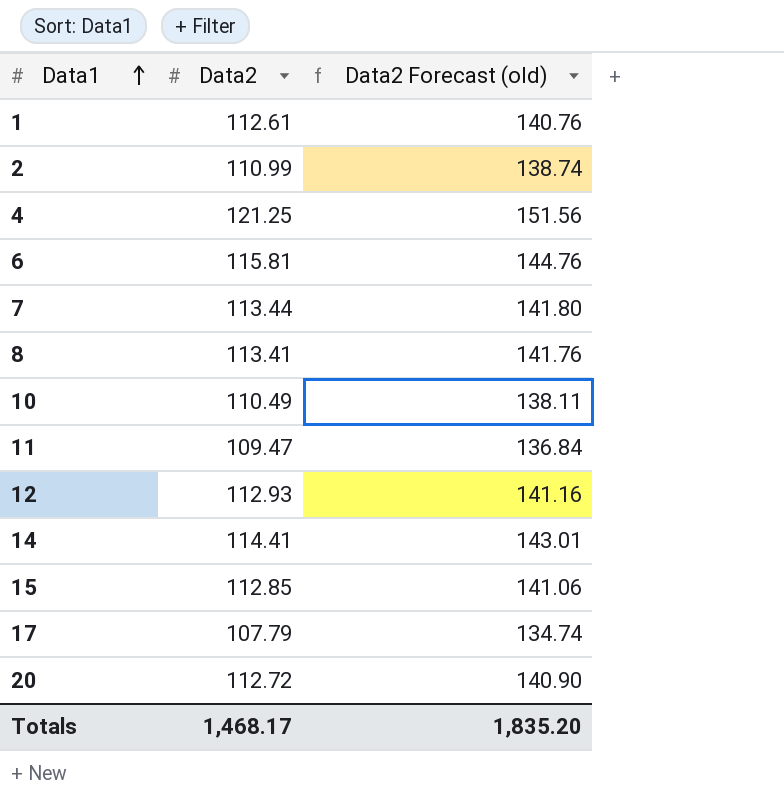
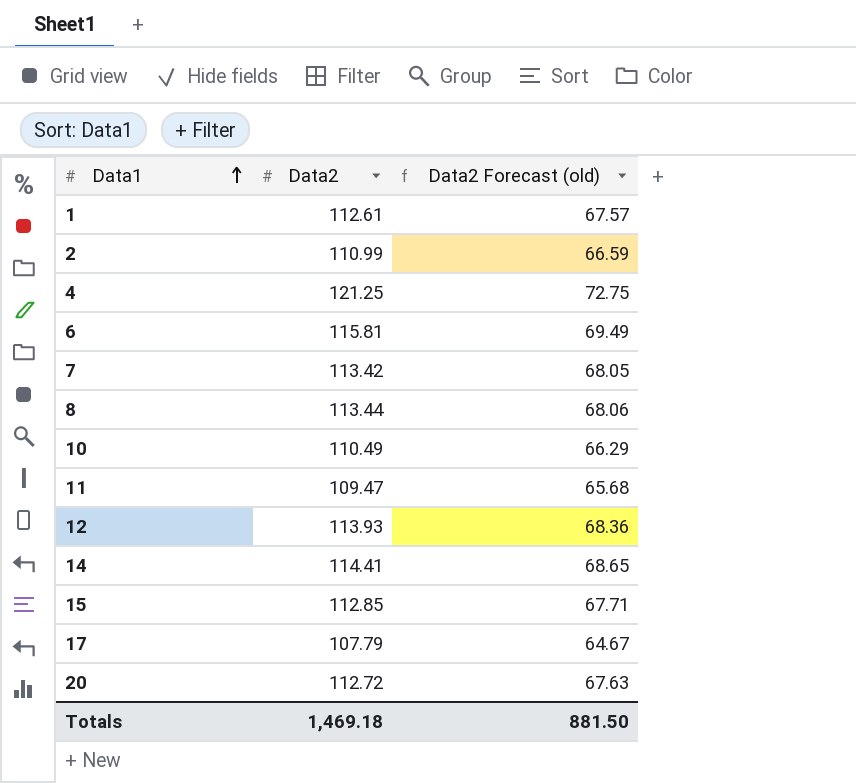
column Data2 Forecast (old) | formula: [Data2] * 1.25 -> [Data2] * 0.6
7 | Data2: 113.44 -> 113.42
8 | Data2: 113.41 -> 113.44
12 | Data2: 112.93 -> 113.93
Totals | Data2: 1,468.17 -> 1,469.18
Totals | Data2 Forecast (old): 1,835.20 -> 881.50

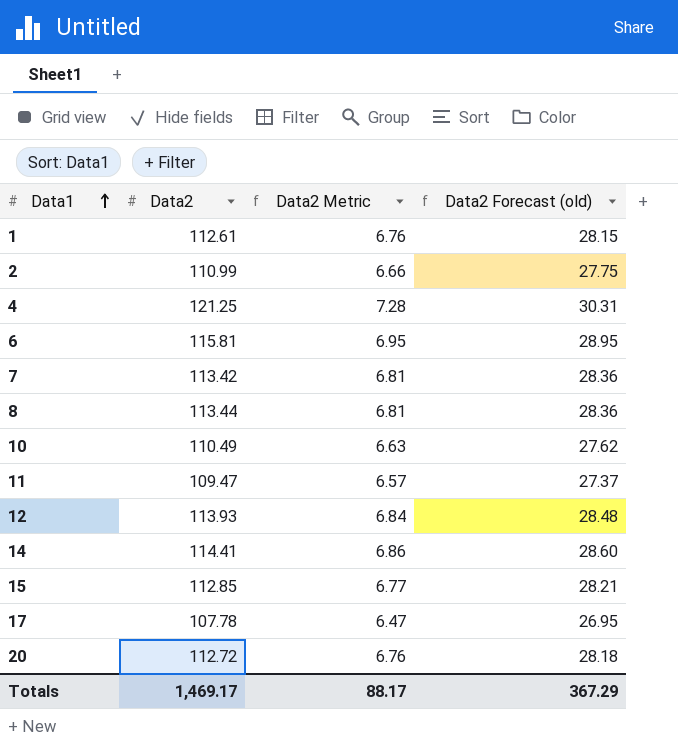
column Data2 Metric | formula: none -> [Data2] * 0.06
column Data2 Forecast (old) | formula: [Data2] * 0.6 -> [Data2] * 0.25
17 | Data2: 107.79 -> 107.78
Totals | Data2: 1,469.18 -> 1,469.17
Totals | Data2 Forecast (old): 881.50 -> 367.29

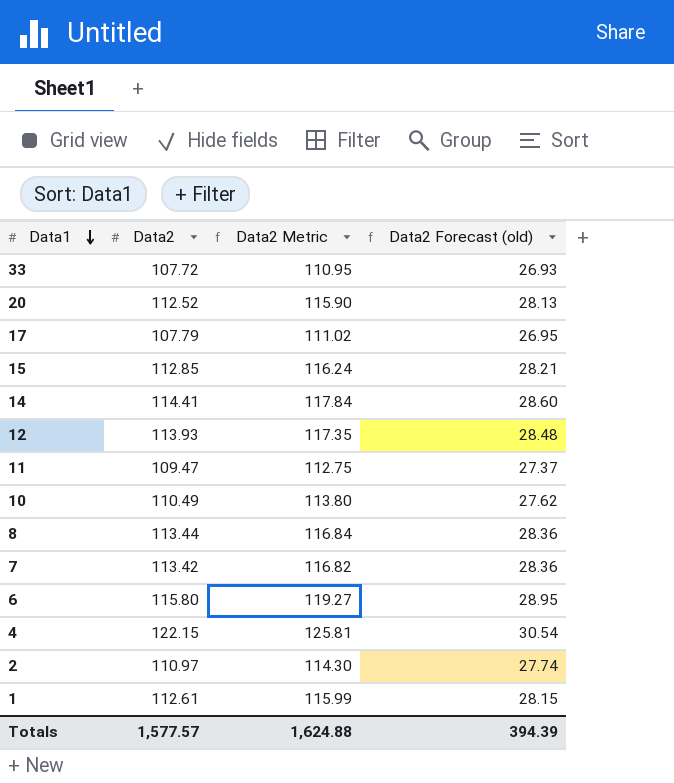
row order: Data1 ascending -> Data1 descending
column Data2 Metric | formula: [Data2] * 0.06 -> [Data2] * 1.03
row 33: none -> 107.72 | 110.95 | 26.93
20 | Data2: 112.72 -> 112.52
20 | Data2 Forecast (old): 28.18 -> 28.13
17 | Data2: 107.78 -> 107.79
6 | Data2: 115.81 -> 115.80
4 | Data2: 121.25 -> 122.15
4 | Data2 Forecast (old): 30.31 -> 30.54
2 | Data2: 110.99 -> 110.97
2 | Data2 Forecast (old): 27.75 -> 27.74
Totals | Data2: 1,469.17 -> 1,577.57
Totals | Data2 Metric: 88.17 -> 1,624.88
Totals | Data2 Forecast (old): 367.29 -> 394.39

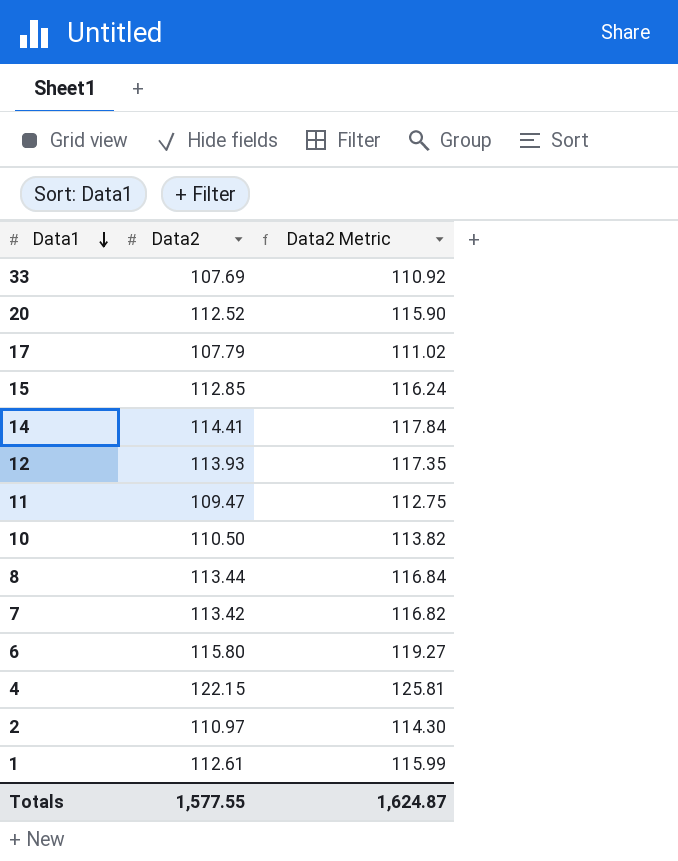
column Data2 Forecast (old) | formula: [Data2] * 0.25 -> none
33 | Data2: 107.72 -> 107.69
33 | Data2 Metric: 110.95 -> 110.92
10 | Data2: 110.49 -> 110.50
10 | Data2 Metric: 113.80 -> 113.82
Totals | Data2: 1,577.57 -> 1,577.55
Totals | Data2 Metric: 1,624.88 -> 1,624.87

